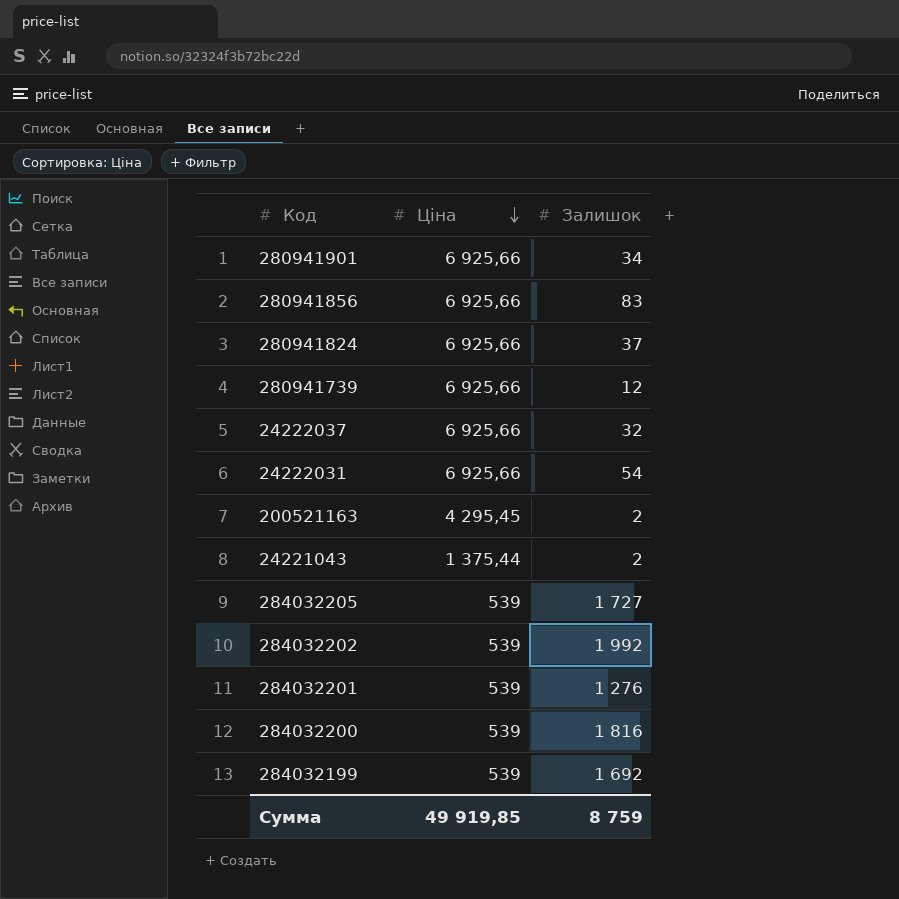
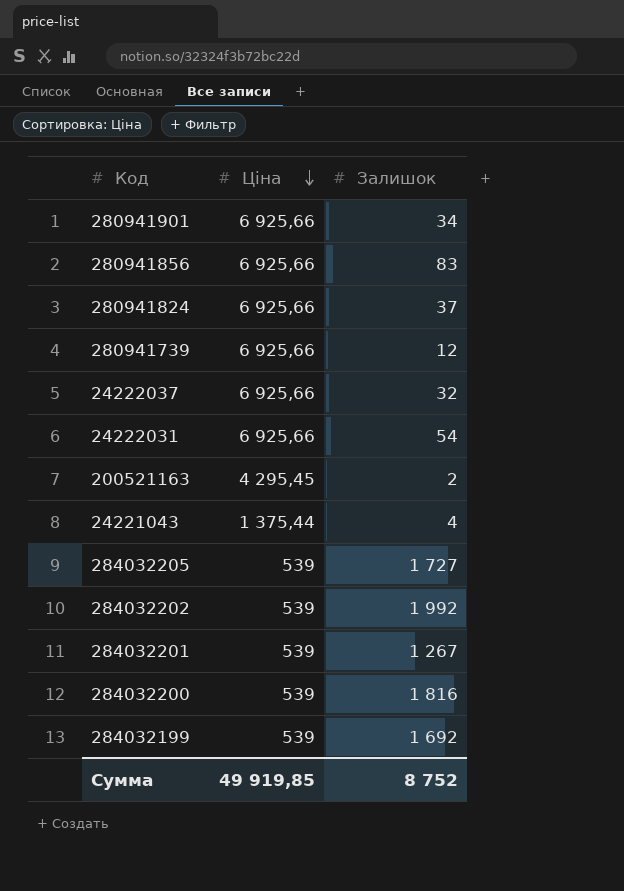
24221043 | Залишок: 2 -> 4
284032201 | Залишок: 1 276 -> 1 267
Сумма | Залишок: 8 759 -> 8 752

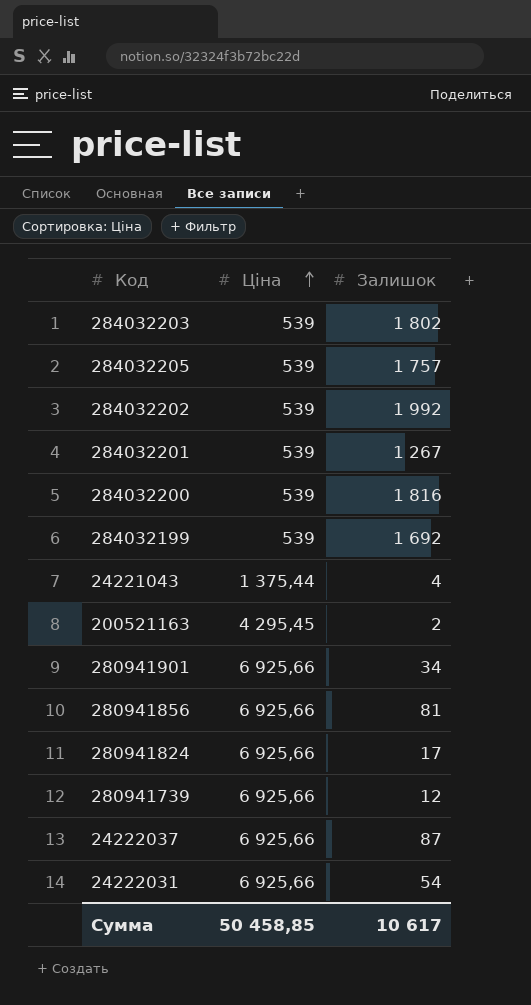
row order: Ціна descending -> Ціна ascending
row 284032203: none -> 539 | 1 802
284032205 | Залишок: 1 727 -> 1 757
280941856 | Залишок: 83 -> 81
280941824 | Залишок: 37 -> 17
24222037 | Залишок: 32 -> 87
Сумма | Ціна: 49 919,85 -> 50 458,85
Сумма | Залишок: 8 752 -> 10 617

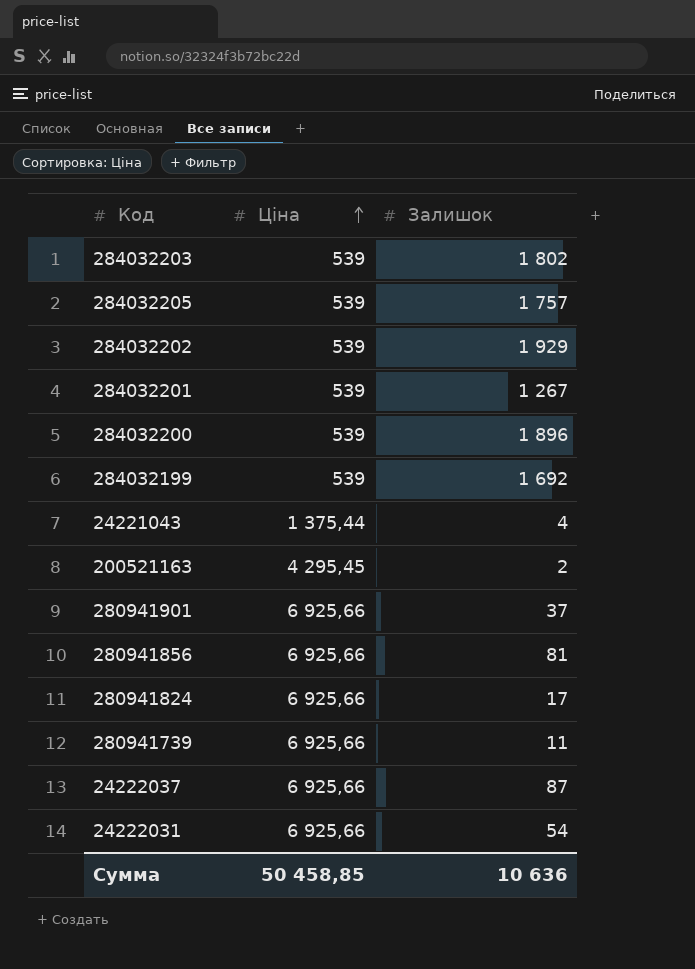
284032202 | Залишок: 1 992 -> 1 929
284032200 | Залишок: 1 816 -> 1 896
280941901 | Залишок: 34 -> 37
280941739 | Залишок: 12 -> 11
Сумма | Залишок: 10 617 -> 10 636

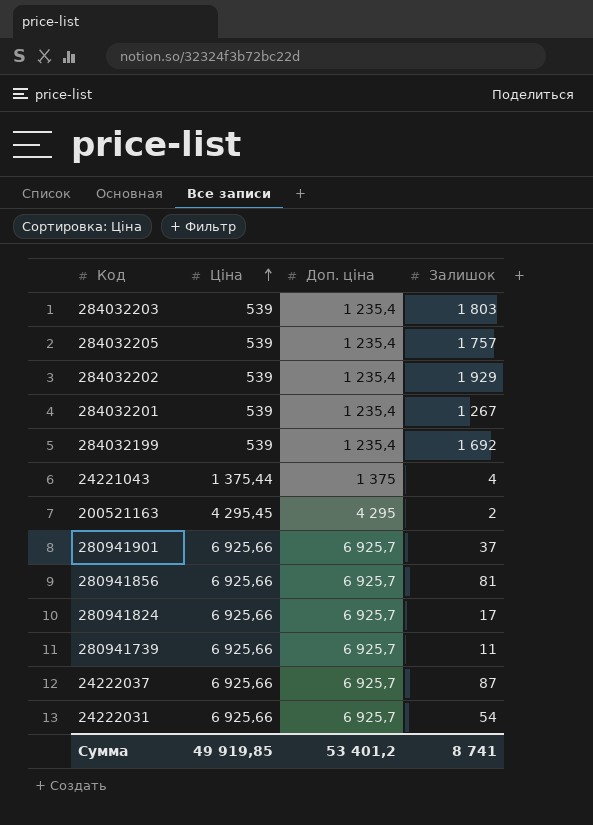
column Доп. ціна | position: none -> 3
row 284032200: 539 | 1 896 -> none
284032203 | Залишок: 1 802 -> 1 803
Сумма | Ціна: 50 458,85 -> 49 919,85
Сумма | Залишок: 10 636 -> 8 741

